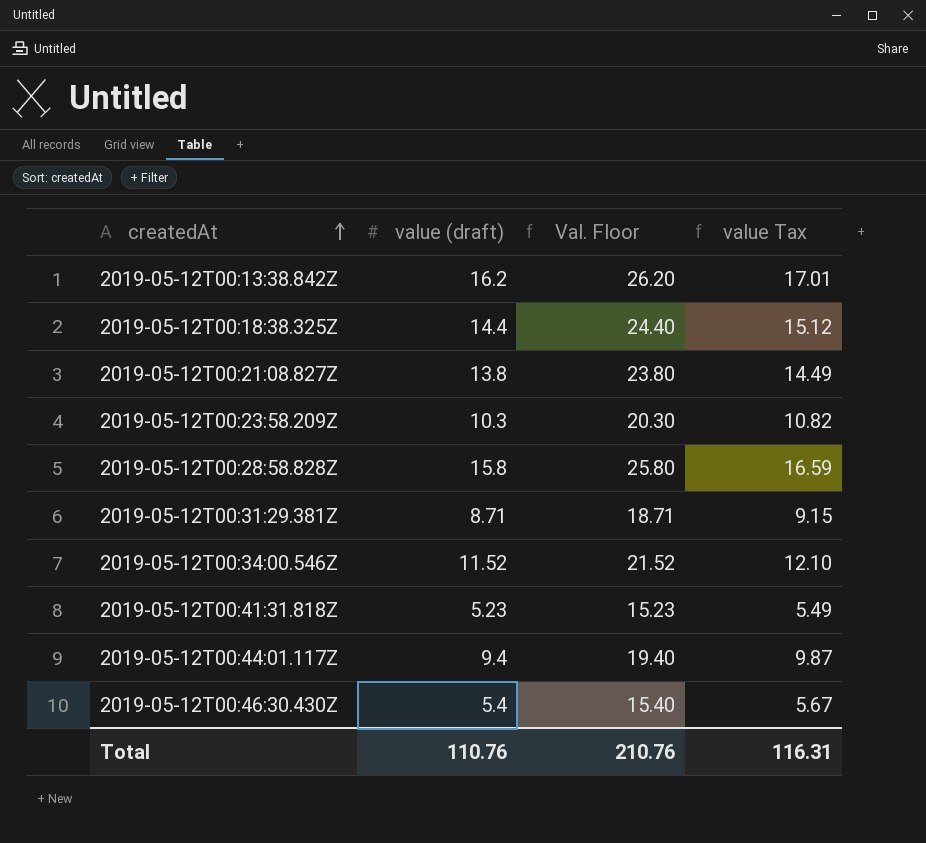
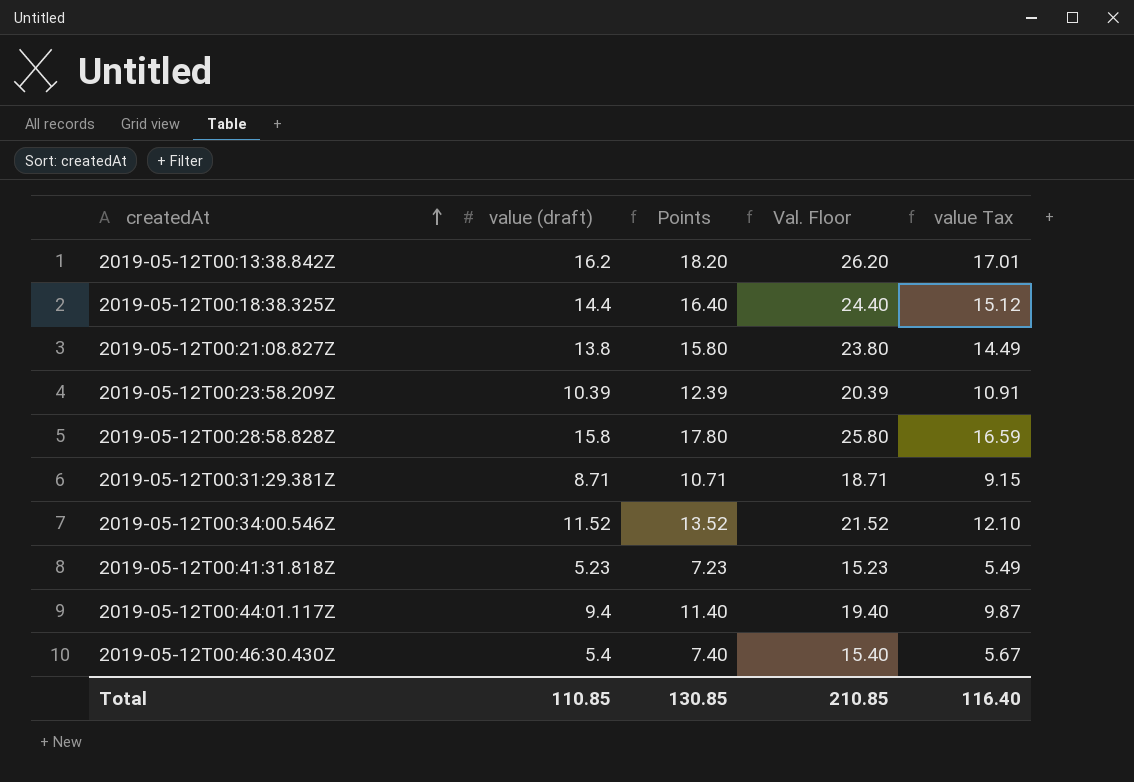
column Points | formula: none -> [value (draft)] + 2
2019-05-12T00:23:58.209Z | value (draft): 10.3 -> 10.39
2019-05-12T00:23:58.209Z | Val. Floor: 20.30 -> 20.39
2019-05-12T00:23:58.209Z | value Tax: 10.82 -> 10.91
Total | value (draft): 110.76 -> 110.85
Total | Val. Floor: 210.76 -> 210.85
Total | value Tax: 116.31 -> 116.40

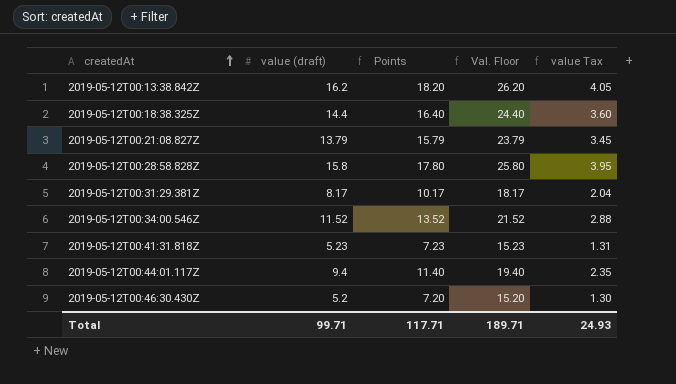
column value Tax | formula: [value (draft)] * 1.05 -> [value (draft)] * 0.25
row 2019-05-12T00:23:58.209Z: 10.39 | 12.39 | 20.39 | 10.91 -> none
2019-05-12T00:21:08.827Z | value (draft): 13.8 -> 13.79
2019-05-12T00:21:08.827Z | Points: 15.80 -> 15.79
2019-05-12T00:21:08.827Z | Val. Floor: 23.80 -> 23.79
2019-05-12T00:31:29.381Z | value (draft): 8.71 -> 8.17
2019-05-12T00:31:29.381Z | Points: 10.71 -> 10.17
2019-05-12T00:31:29.381Z | Val. Floor: 18.71 -> 18.17
2019-05-12T00:46:30.430Z | value (draft): 5.4 -> 5.2
2019-05-12T00:46:30.430Z | Points: 7.40 -> 7.20
2019-05-12T00:46:30.430Z | Val. Floor: 15.40 -> 15.20
Total | value (draft): 110.85 -> 99.71
Total | Points: 130.85 -> 117.71
Total | Val. Floor: 210.85 -> 189.71
Total | value Tax: 116.40 -> 24.93

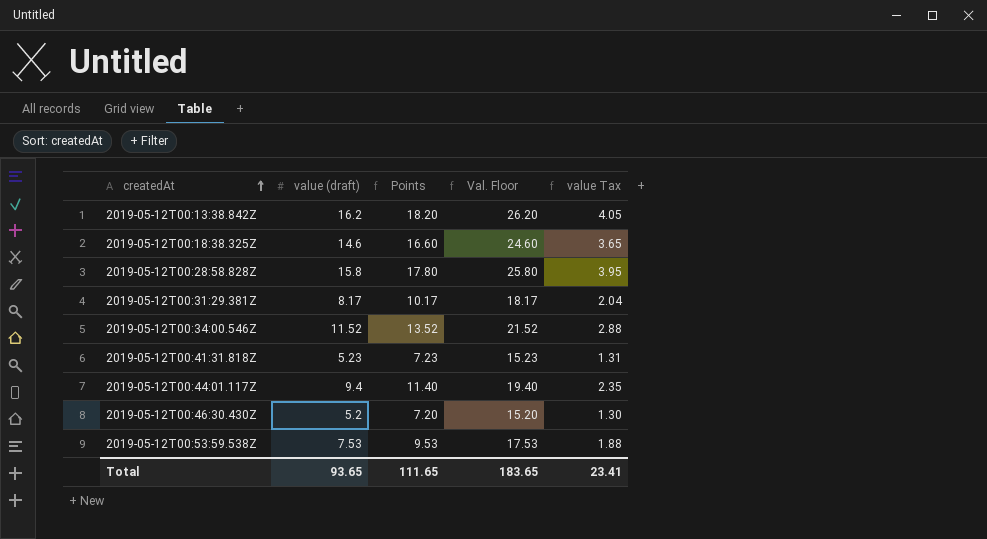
row 2019-05-12T00:21:08.827Z: 13.79 | 15.79 | 23.79 | 3.45 -> none
2019-05-12T00:18:38.325Z | value (draft): 14.4 -> 14.6
2019-05-12T00:18:38.325Z | Points: 16.40 -> 16.60
2019-05-12T00:18:38.325Z | Val. Floor: 24.40 -> 24.60
2019-05-12T00:18:38.325Z | value Tax: 3.60 -> 3.65
row 2019-05-12T00:53:59.538Z: none -> 7.53 | 9.53 | 17.53 | 1.88
Total | value (draft): 99.71 -> 93.65
Total | Points: 117.71 -> 111.65
Total | Val. Floor: 189.71 -> 183.65
Total | value Tax: 24.93 -> 23.41

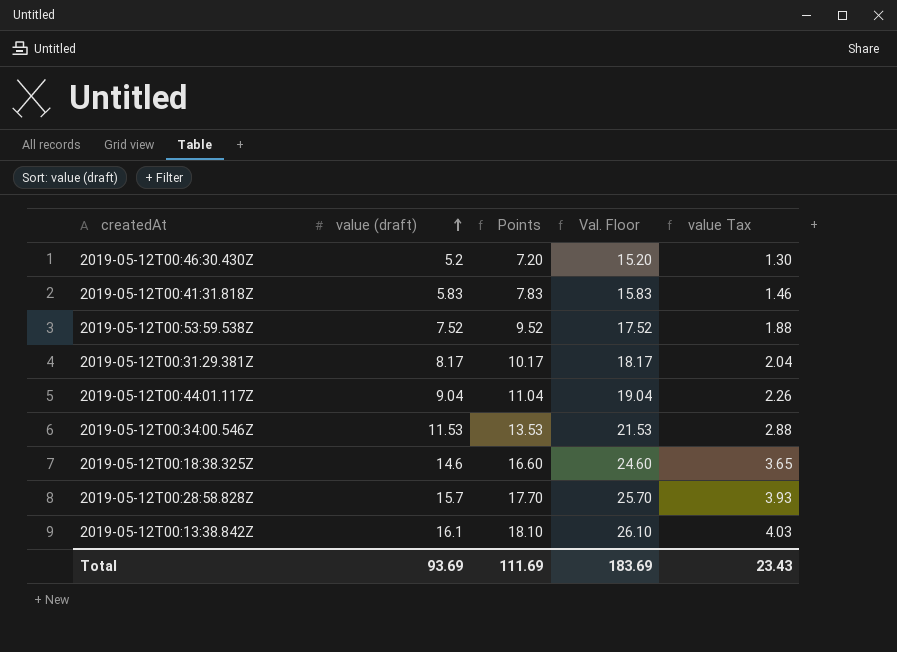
row order: createdAt ascending -> value (draft) ascending
2019-05-12T00:41:31.818Z | value (draft): 5.23 -> 5.83
2019-05-12T00:41:31.818Z | Points: 7.23 -> 7.83
2019-05-12T00:41:31.818Z | Val. Floor: 15.23 -> 15.83
2019-05-12T00:41:31.818Z | value Tax: 1.31 -> 1.46
2019-05-12T00:53:59.538Z | value (draft): 7.53 -> 7.52
2019-05-12T00:53:59.538Z | Points: 9.53 -> 9.52
2019-05-12T00:53:59.538Z | Val. Floor: 17.53 -> 17.52
2019-05-12T00:44:01.117Z | value (draft): 9.4 -> 9.04
2019-05-12T00:44:01.117Z | Points: 11.40 -> 11.04
2019-05-12T00:44:01.117Z | Val. Floor: 19.40 -> 19.04
2019-05-12T00:44:01.117Z | value Tax: 2.35 -> 2.26
2019-05-12T00:34:00.546Z | value (draft): 11.52 -> 11.53
2019-05-12T00:34:00.546Z | Points: 13.52 -> 13.53
2019-05-12T00:34:00.546Z | Val. Floor: 21.52 -> 21.53
2019-05-12T00:28:58.828Z | value (draft): 15.8 -> 15.7
2019-05-12T00:28:58.828Z | Points: 17.80 -> 17.70
2019-05-12T00:28:58.828Z | Val. Floor: 25.80 -> 25.70
2019-05-12T00:28:58.828Z | value Tax: 3.95 -> 3.93
2019-05-12T00:13:38.842Z | value (draft): 16.2 -> 16.1
2019-05-12T00:13:38.842Z | Points: 18.20 -> 18.10
2019-05-12T00:13:38.842Z | Val. Floor: 26.20 -> 26.10
2019-05-12T00:13:38.842Z | value Tax: 4.05 -> 4.03
Total | value (draft): 93.65 -> 93.69
Total | Points: 111.65 -> 111.69
Total | Val. Floor: 183.65 -> 183.69
Total | value Tax: 23.41 -> 23.43

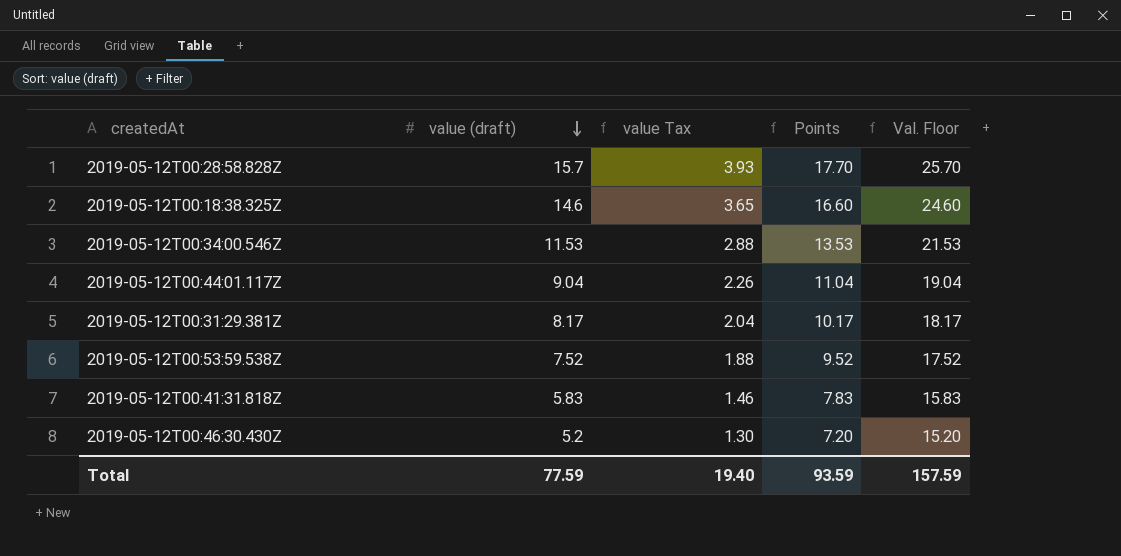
row order: value (draft) ascending -> value (draft) descending
column value Tax | position: 5 -> 3
row 2019-05-12T00:13:38.842Z: 16.1 | 18.10 | 26.10 | 4.03 -> none
Total | value (draft): 93.69 -> 77.59
Total | value Tax: 23.43 -> 19.40
Total | Points: 111.69 -> 93.59
Total | Val. Floor: 183.69 -> 157.59

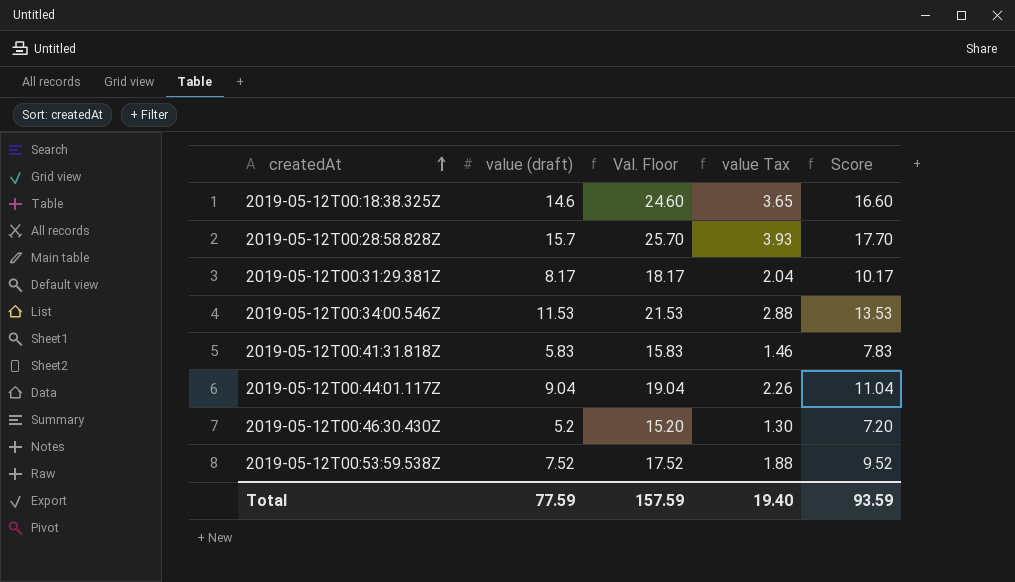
row order: value (draft) descending -> createdAt ascending
column Val. Floor | position: 5 -> 3
column name: Points -> Score

